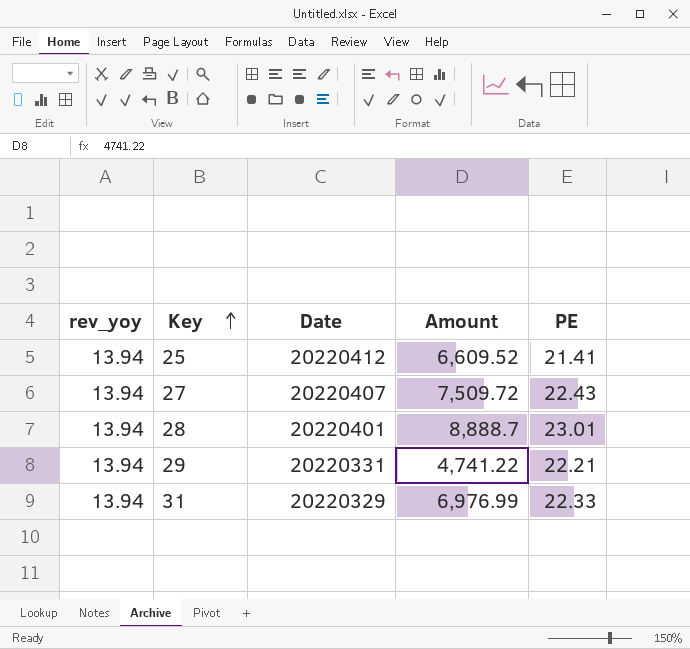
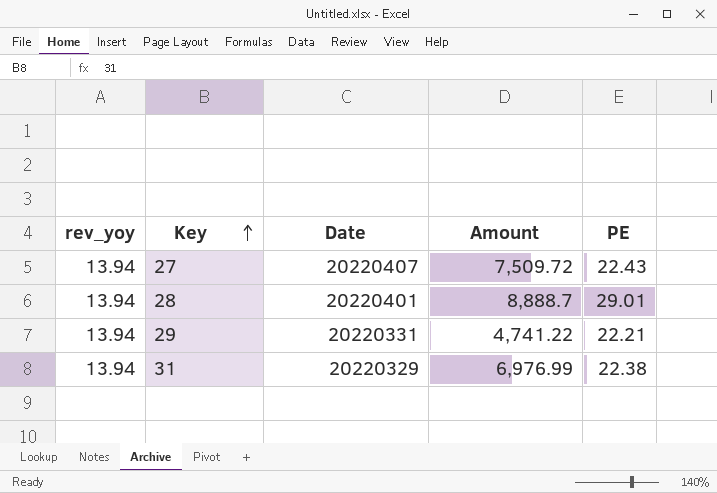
row 25: 13.94 | 20220412 | 6,609.52 | 21.41 -> none
28 | PE: 23.01 -> 29.01
31 | PE: 22.33 -> 22.38

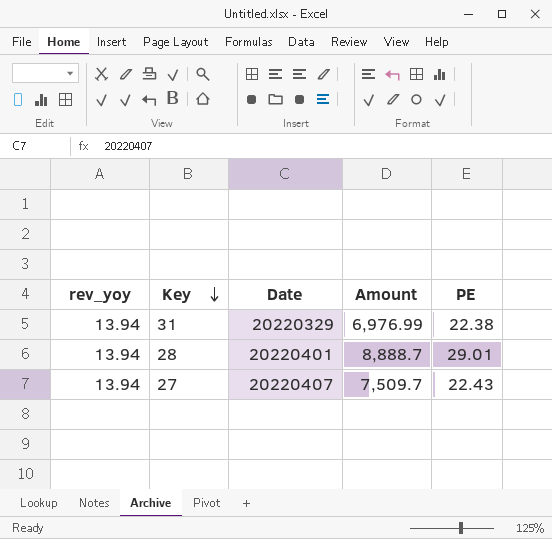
row order: Key ascending -> Key descending
row 29: 13.94 | 20220331 | 4,741.22 | 22.21 -> none
27 | Amount: 7,509.72 -> 7,509.7

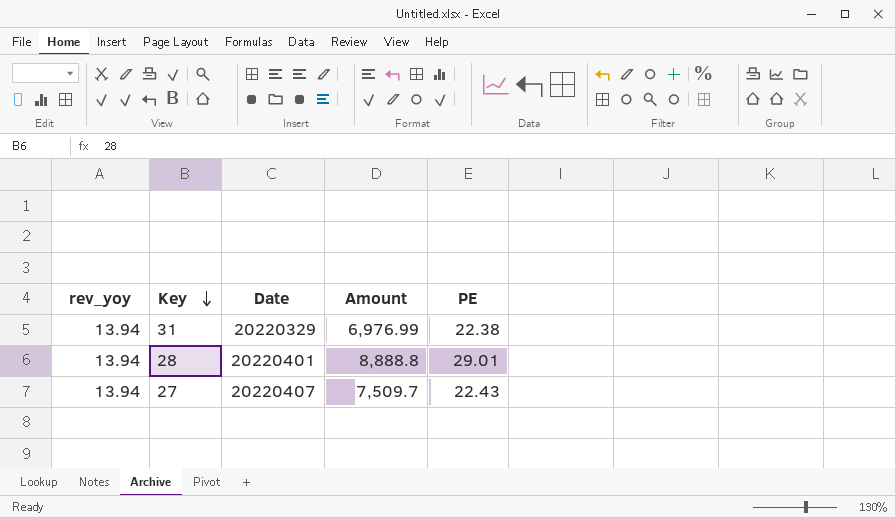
28 | Amount: 8,888.7 -> 8,888.8

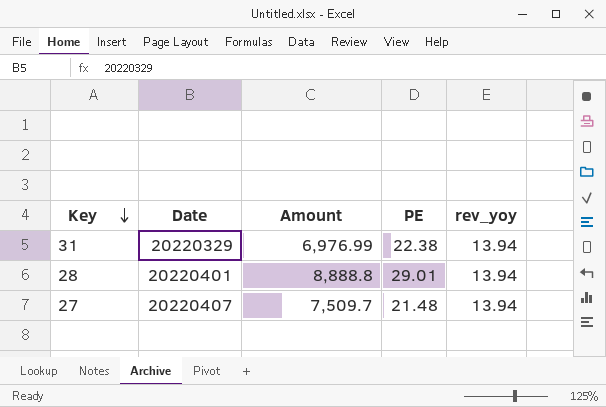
column rev_yoy | position: 1 -> 5
27 | PE: 22.43 -> 21.48

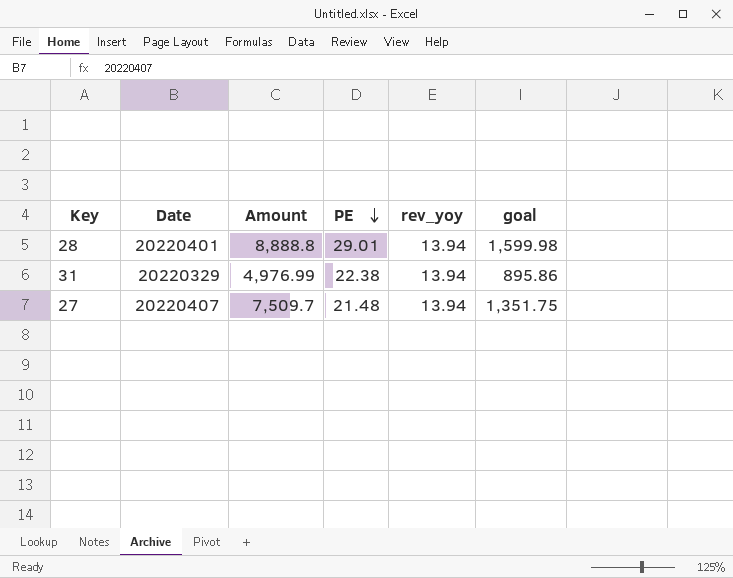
row order: Key descending -> PE descending
column goal | formula: none -> [Amount] * 0.18
31 | Amount: 6,976.99 -> 4,976.99

